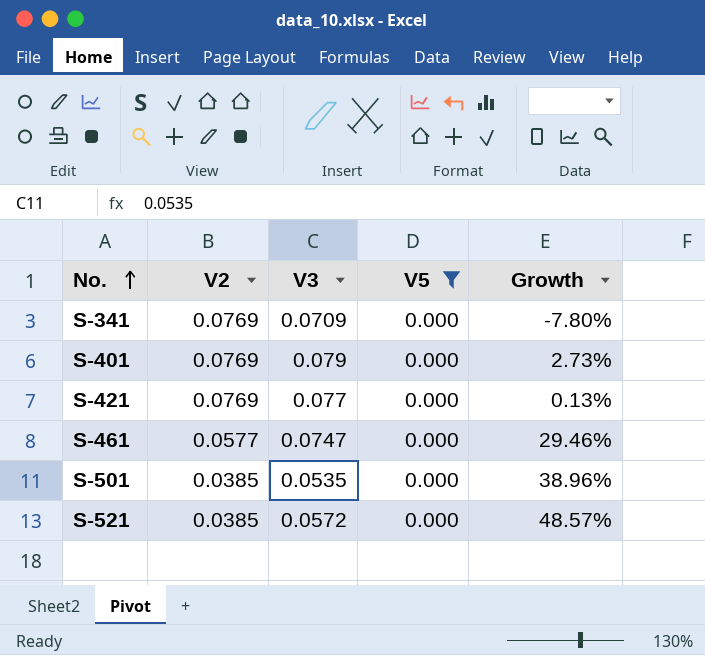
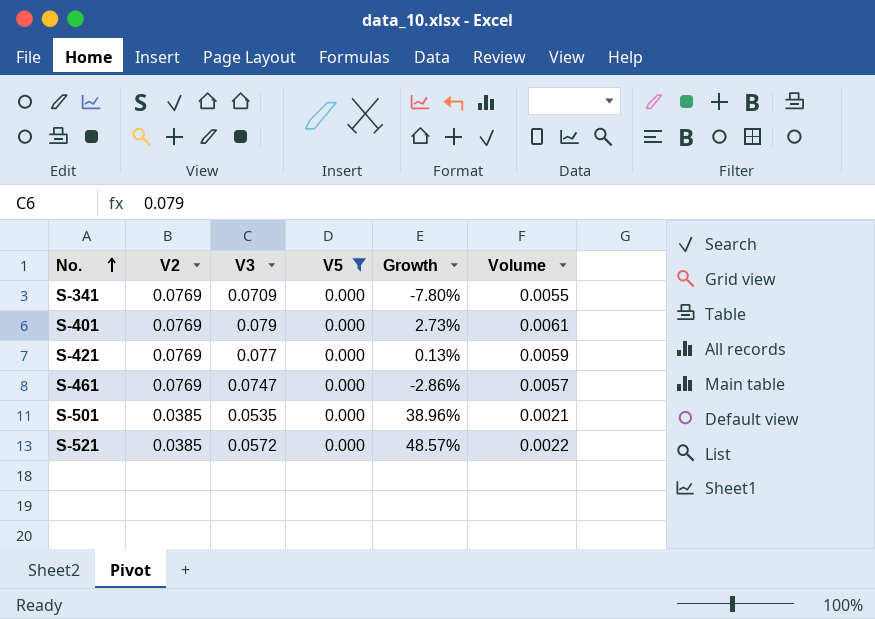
column Volume | formula: none -> [V2] * [V3]
S-461 | V2: 0.0577 -> 0.0769
S-461 | Growth: 29.46% -> -2.86%

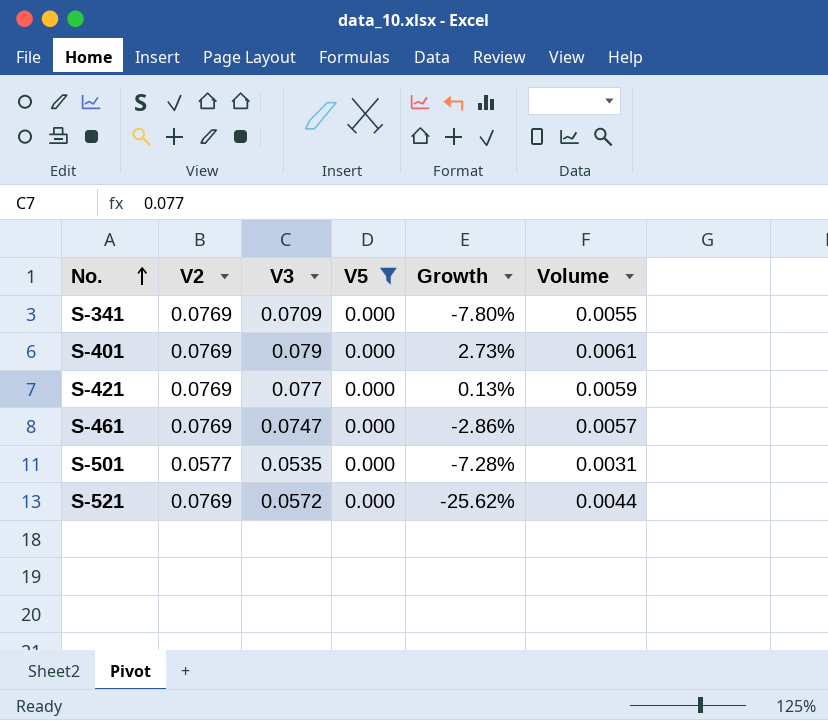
S-501 | V2: 0.0385 -> 0.0577
S-501 | Growth: 38.96% -> -7.28%
S-501 | Volume: 0.0021 -> 0.0031
S-521 | V2: 0.0385 -> 0.0769
S-521 | Growth: 48.57% -> -25.62%
S-521 | Volume: 0.0022 -> 0.0044

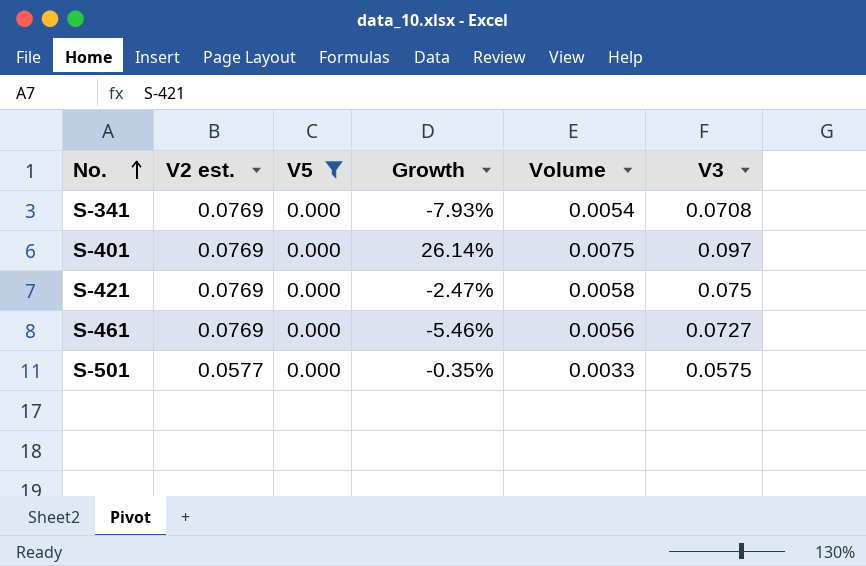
column name: V2 -> V2 est.
column V3 | position: 3 -> 6
row S-521: 0.0769 | 0.0572 | 0.000 | -25.62% | 0.0044 -> none
S-341 | Growth: -7.80% -> -7.93%
S-341 | Volume: 0.0055 -> 0.0054
S-341 | V3: 0.0709 -> 0.0708
S-401 | Growth: 2.73% -> 26.14%
S-401 | Volume: 0.0061 -> 0.0075
S-401 | V3: 0.079 -> 0.097
S-421 | Growth: 0.13% -> -2.47%
S-421 | Volume: 0.0059 -> 0.0058
S-421 | V3: 0.077 -> 0.075
S-461 | Growth: -2.86% -> -5.46%
S-461 | Volume: 0.0057 -> 0.0056
S-461 | V3: 0.0747 -> 0.0727
S-501 | Growth: -7.28% -> -0.35%
S-501 | Volume: 0.0031 -> 0.0033
S-501 | V3: 0.0535 -> 0.0575

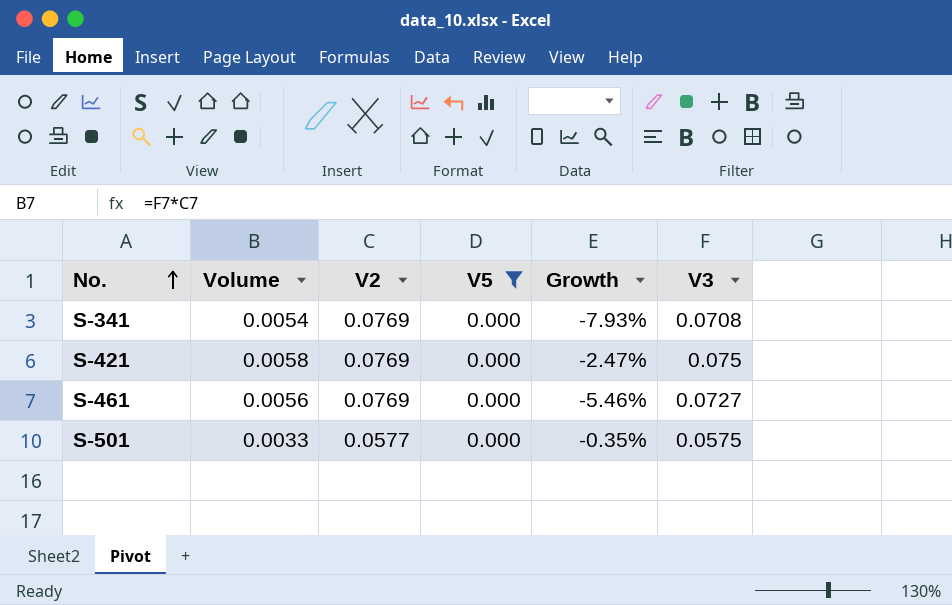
column Volume | position: 5 -> 2
column name: V2 est. -> V2
row S-401: 0.0769 | 0.000 | 26.14% | 0.0075 | 0.097 -> none

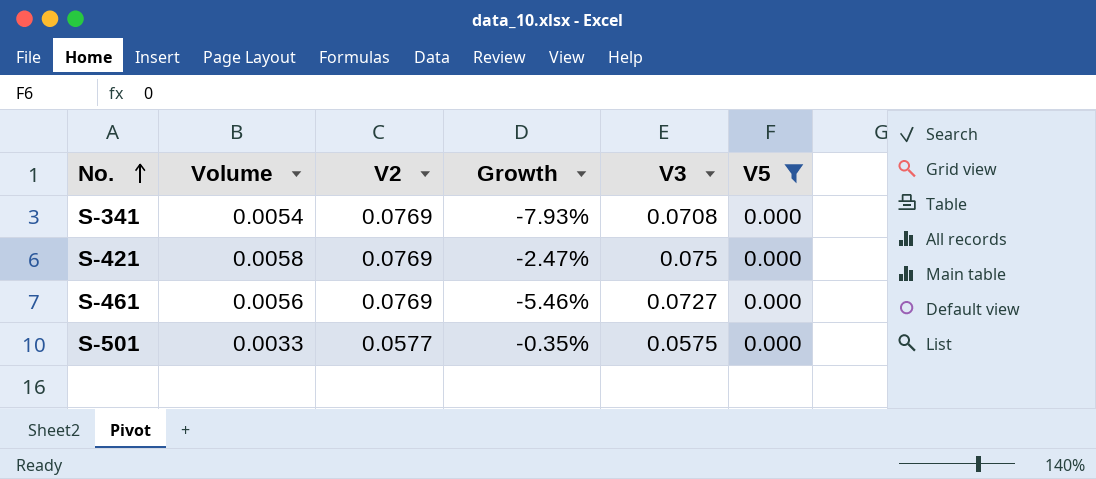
column V5 | position: 4 -> 6

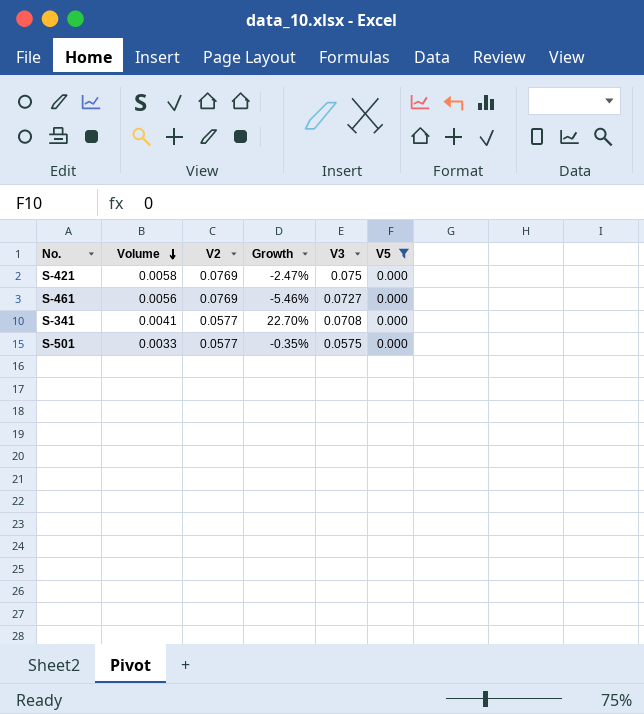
row order: No. ascending -> Volume descending
S-341 | Volume: 0.0054 -> 0.0041
S-341 | V2: 0.0769 -> 0.0577
S-341 | Growth: -7.93% -> 22.70%

